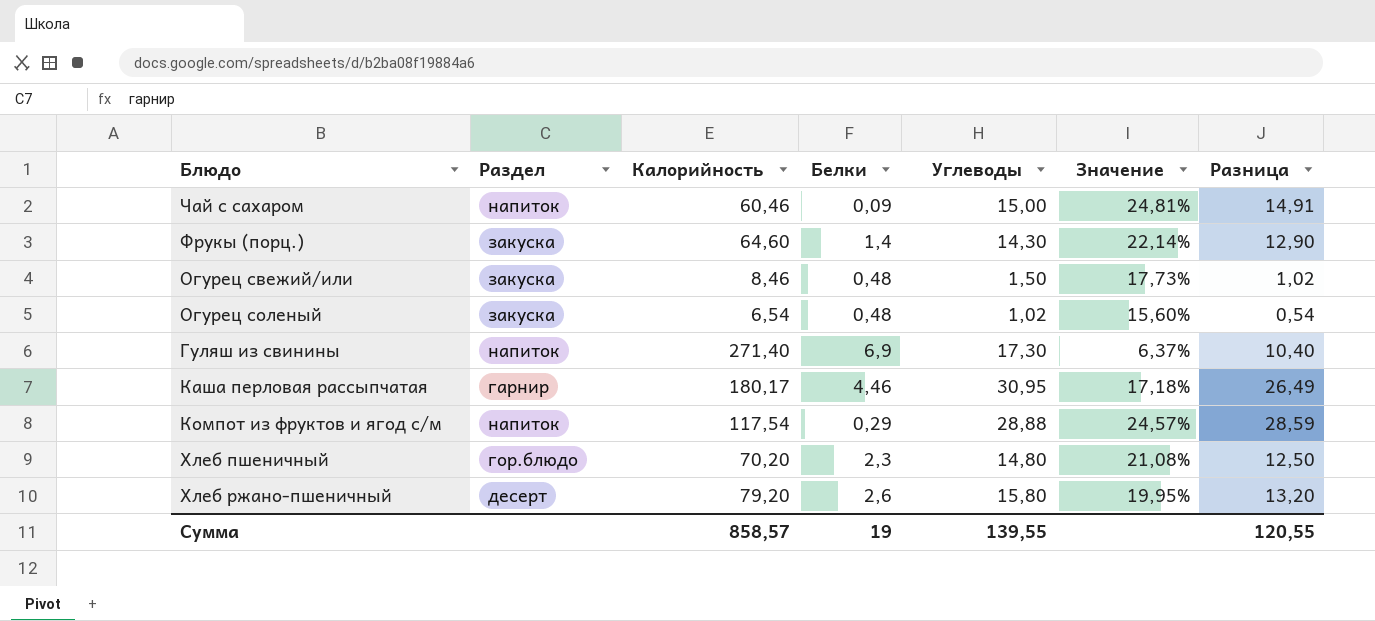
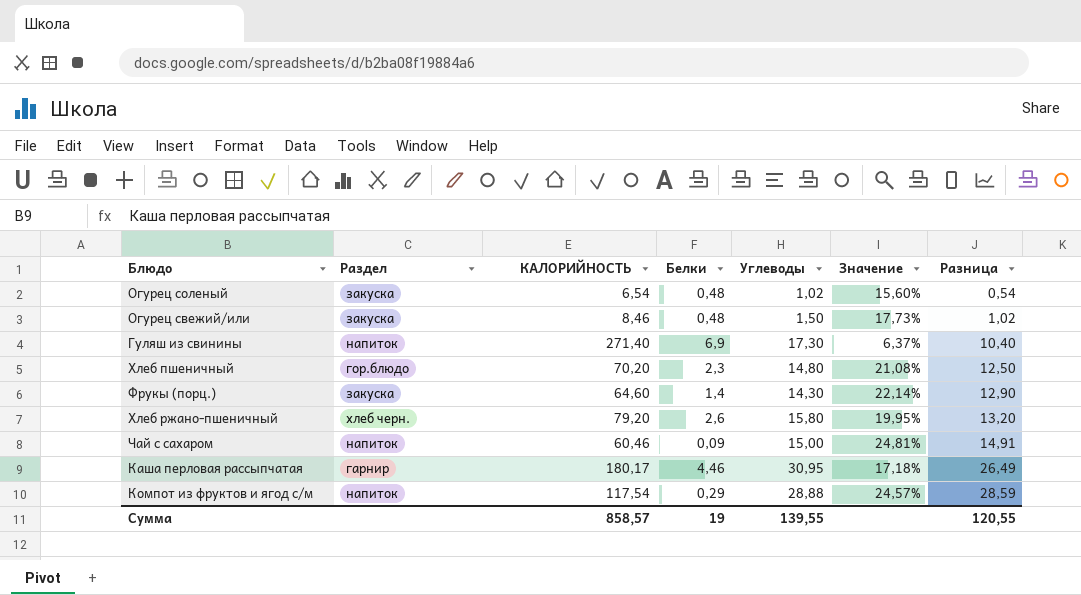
row order: none -> Разница ascending
column name: Калорийность -> КАЛОРИЙНОСТЬ
Хлеб ржано-пшеничный | Раздел: десерт -> хлеб черн.

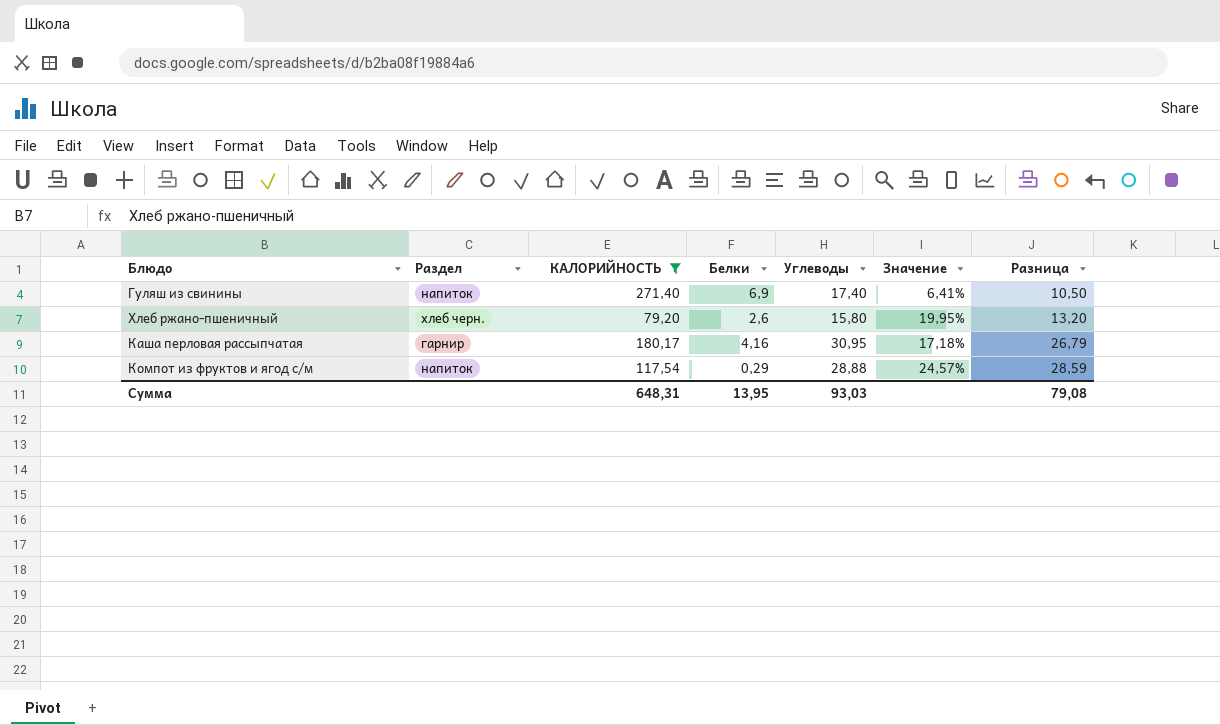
filter: none -> КАЛОРИЙНОСТЬ >= 79,20
Гуляш из свинины | Углеводы: 17,30 -> 17,40
Гуляш из свинины | Значение: 6,37% -> 6,41%
Гуляш из свинины | Разница: 10,40 -> 10,50
Каша перловая рассыпчатая | Белки: 4,46 -> 4,16
Каша перловая рассыпчатая | Разница: 26,49 -> 26,79
Сумма | КАЛОРИЙНОСТЬ: 858,57 -> 648,31
Сумма | Белки: 19 -> 13,95
Сумма | Углеводы: 139,55 -> 93,03
Сумма | Разница: 120,55 -> 79,08

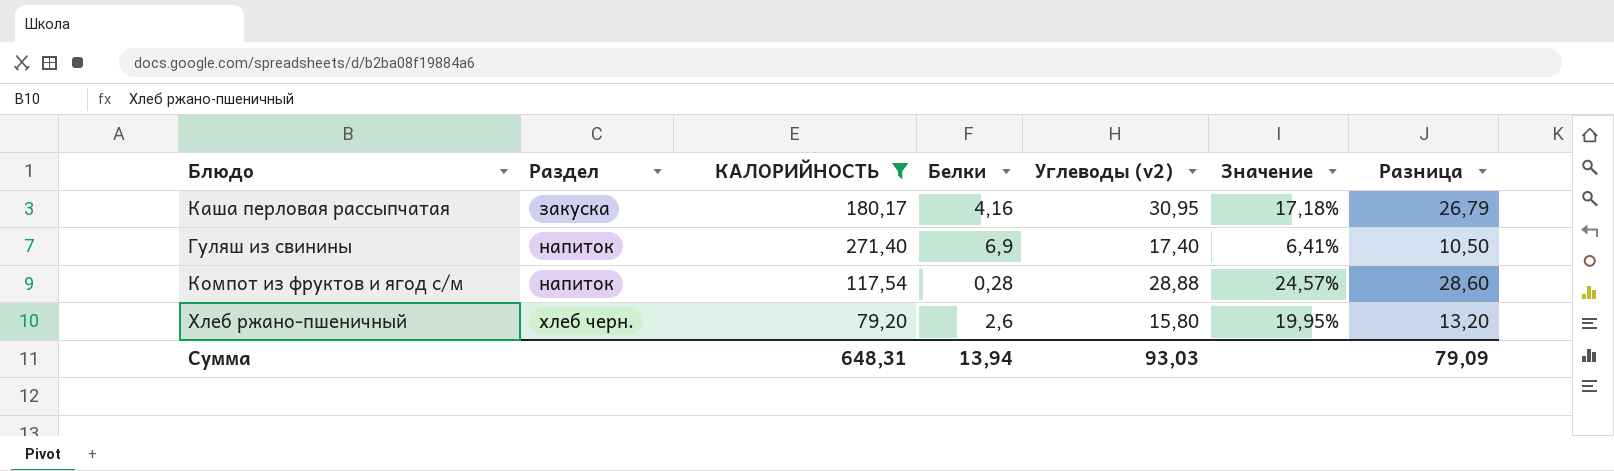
row order: Разница ascending -> Раздел ascending
column name: Углеводы -> Углеводы (v2)
Каша перловая рассыпчатая | Раздел: гарнир -> закуска
Компот из фруктов и ягод с/м | Белки: 0,29 -> 0,28
Компот из фруктов и ягод с/м | Разница: 28,59 -> 28,60
Сумма | Белки: 13,95 -> 13,94
Сумма | Разница: 79,08 -> 79,09

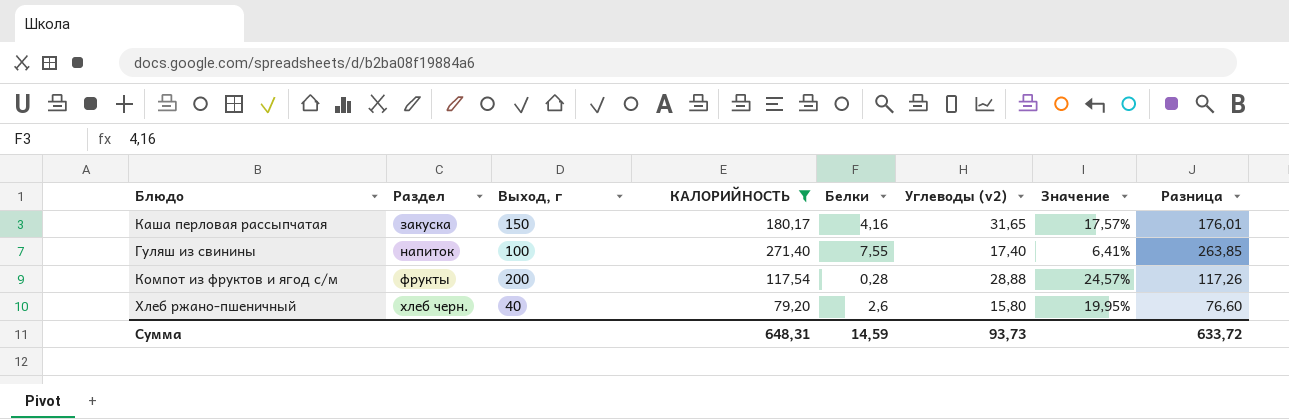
column Выход, г | position: none -> 3
column Разница | formula: [Углеводы (v2)] - [Белки] -> [КАЛОРИЙНОСТЬ] - [Белки]
Каша перловая рассыпчатая | Углеводы (v2): 30,95 -> 31,65
Каша перловая рассыпчатая | Значение: 17,18% -> 17,57%
Гуляш из свинины | Белки: 6,9 -> 7,55
Компот из фруктов и ягод с/м | Раздел: напиток -> фрукты
Сумма | Белки: 13,94 -> 14,59
Сумма | Углеводы (v2): 93,03 -> 93,73
Сумма | Разница: 79,09 -> 633,72

